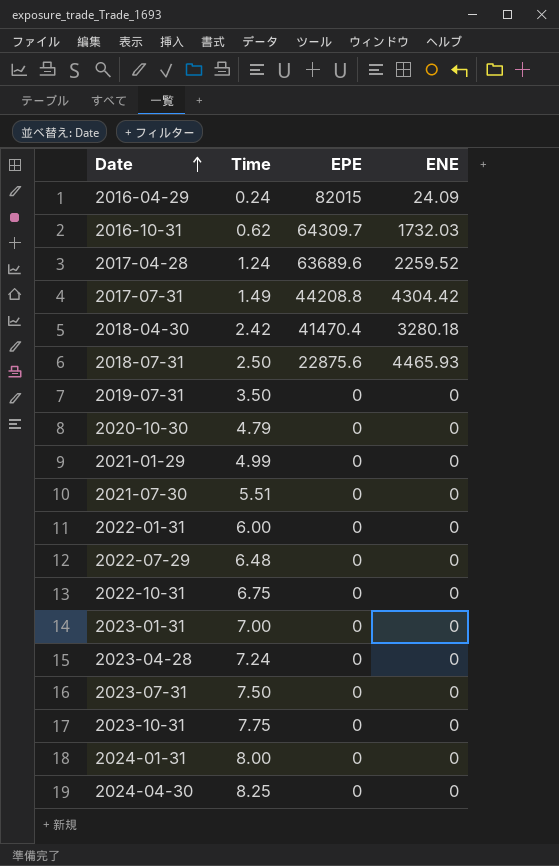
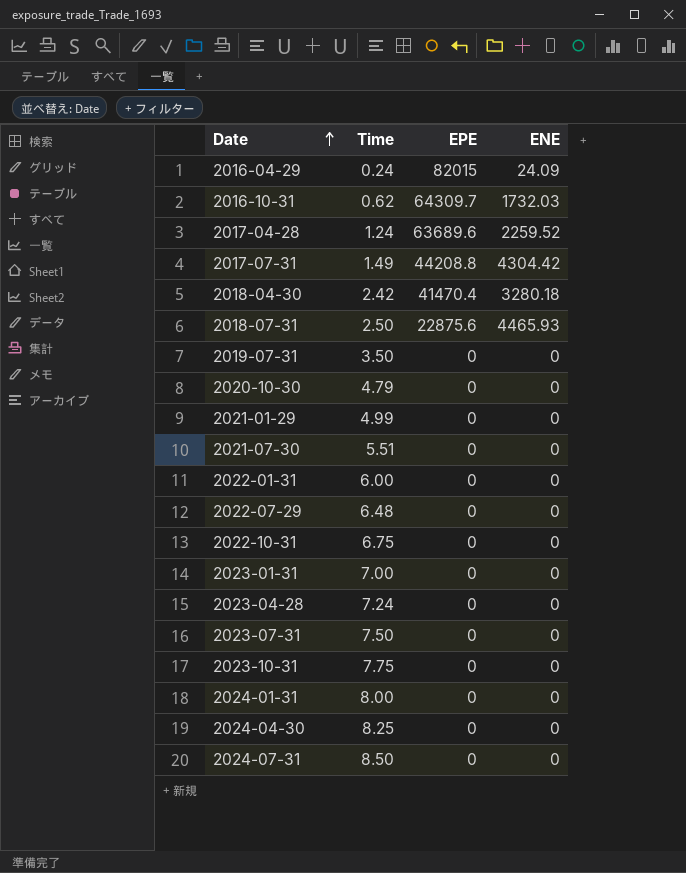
row 2024-07-31: none -> 8.50 | 0 | 0

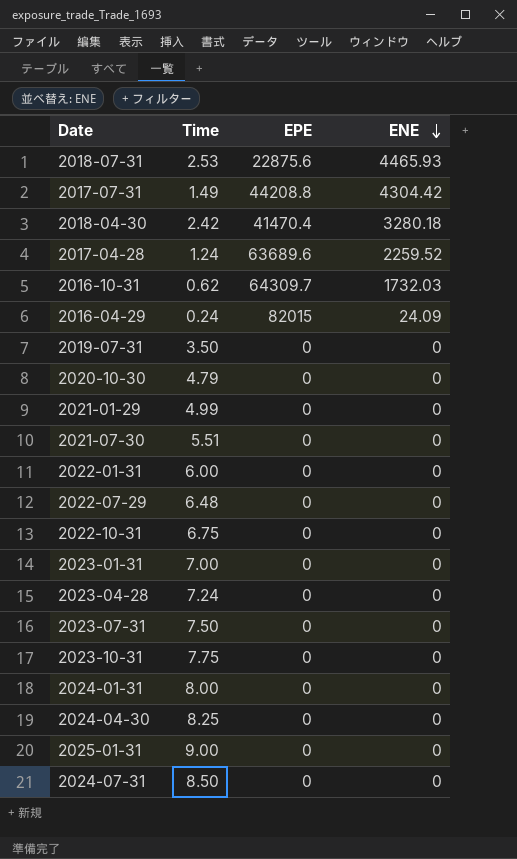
row order: Date ascending -> ENE descending
2018-07-31 | Time: 2.50 -> 2.53
row 2025-01-31: none -> 9.00 | 0 | 0

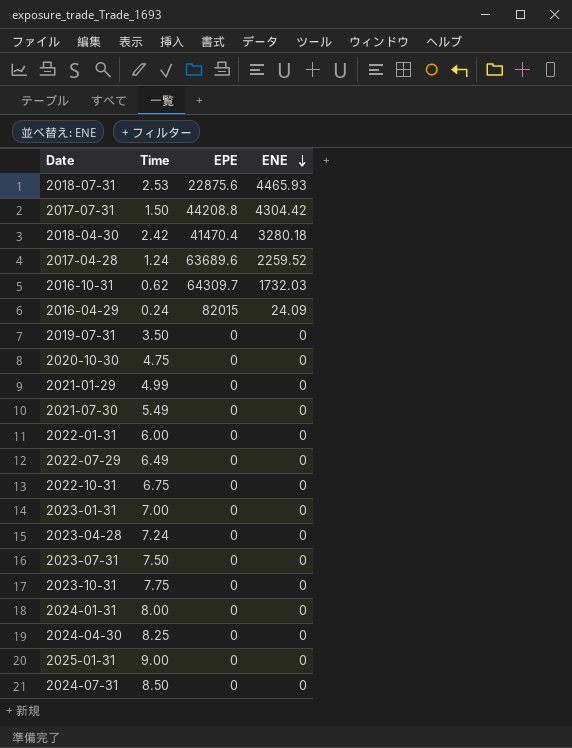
2017-07-31 | Time: 1.49 -> 1.50
2020-10-30 | Time: 4.79 -> 4.75
2021-07-30 | Time: 5.51 -> 5.49
2022-07-29 | Time: 6.48 -> 6.49

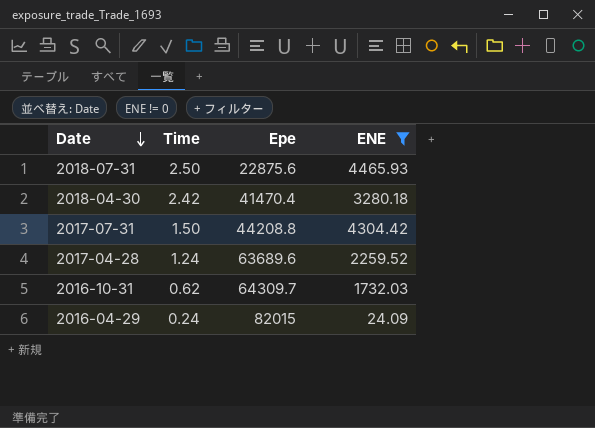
filter: none -> ENE != 0
row order: ENE descending -> Date descending
column name: EPE -> Epe
2018-07-31 | Time: 2.53 -> 2.50

